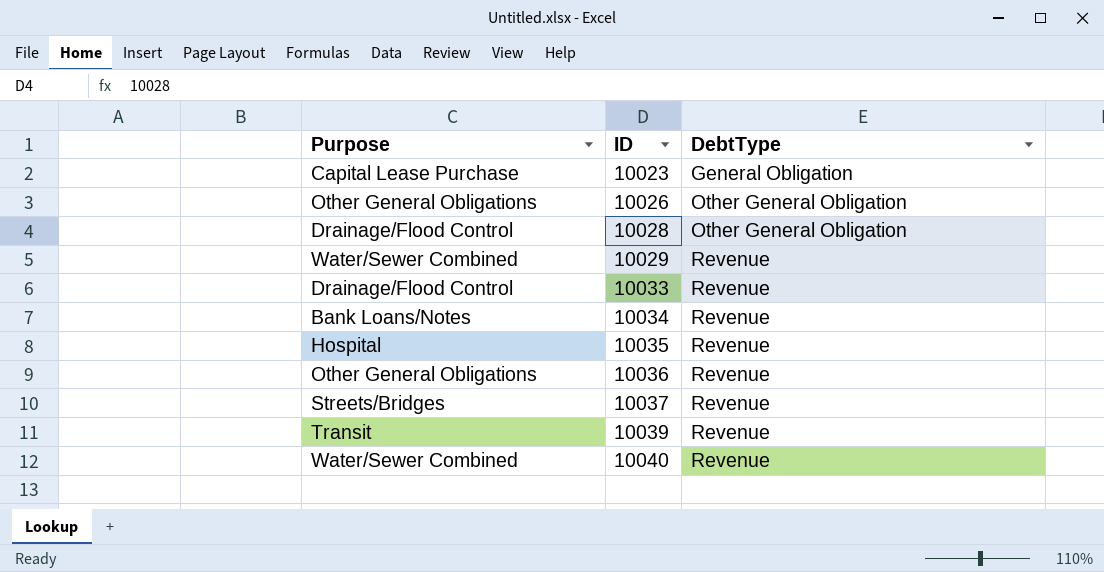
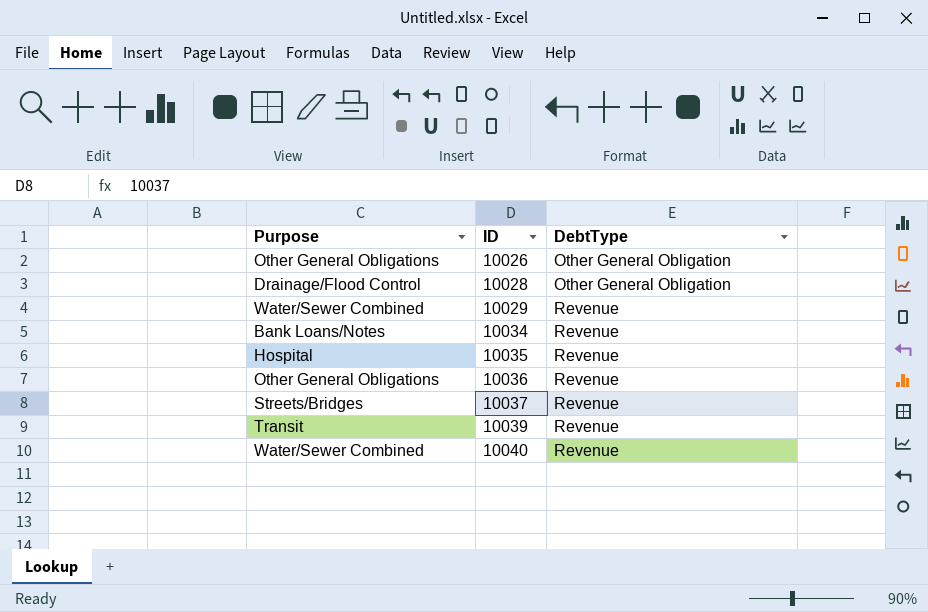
row 10023: Capital Lease Purchase | General Obligation -> none
row 10033: Drainage/Flood Control | Revenue -> none

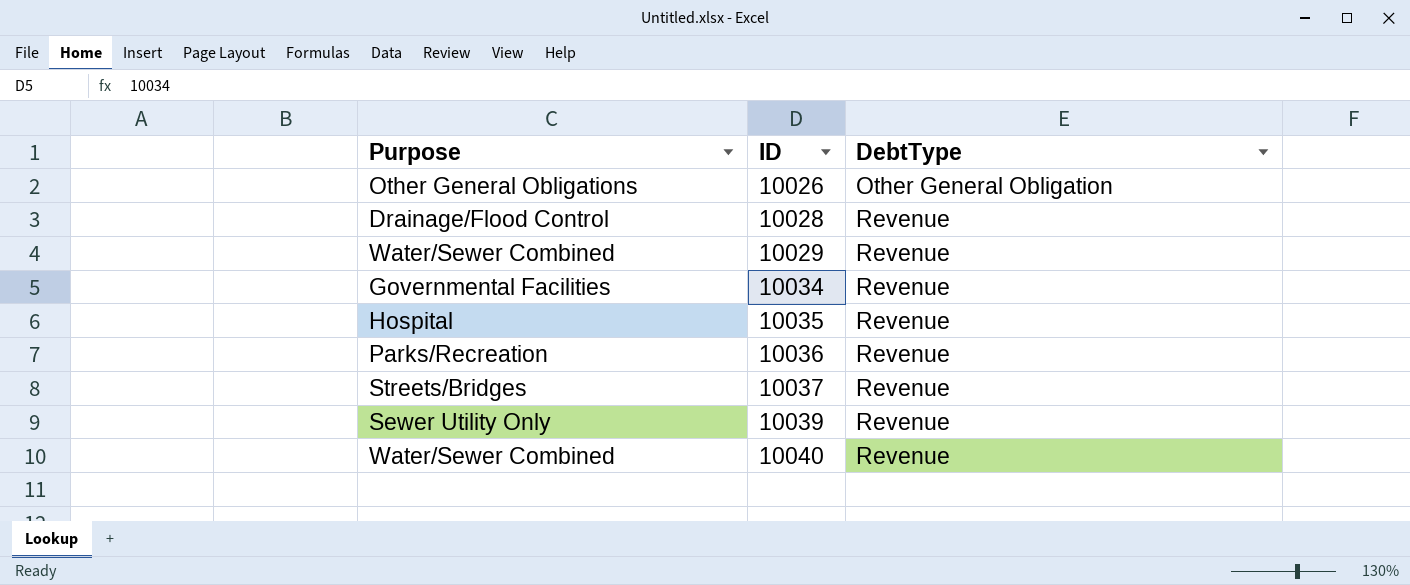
10028 | DebtType: Other General Obligation -> Revenue
10034 | Purpose: Bank Loans/Notes -> Governmental Facilities
10036 | Purpose: Other General Obligations -> Parks/Recreation
10039 | Purpose: Transit -> Sewer Utility Only

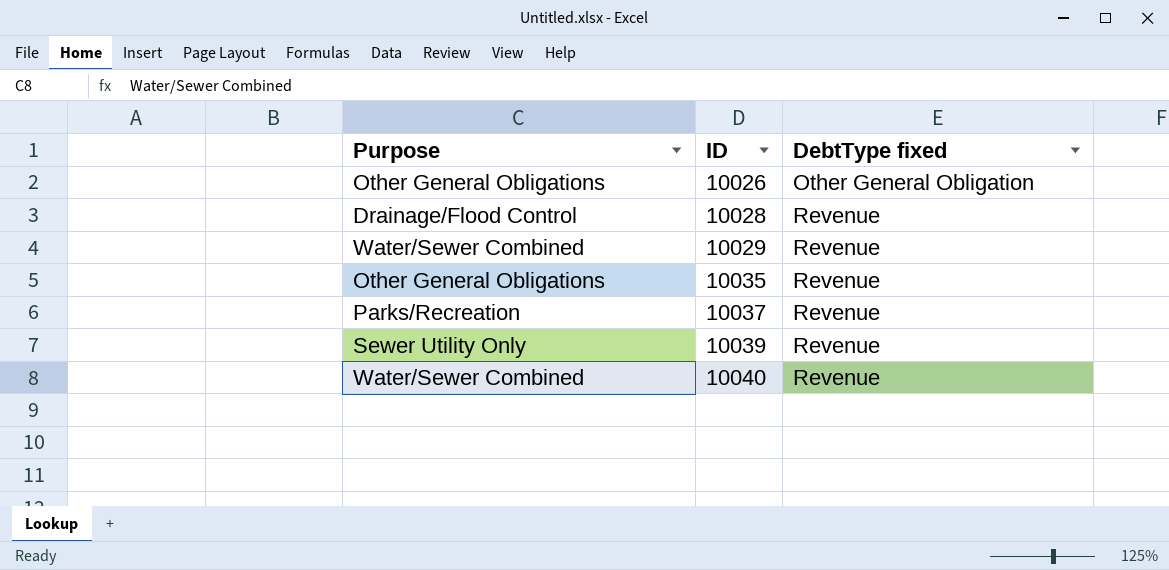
column name: DebtType -> DebtType fixed
row 10034: Governmental Facilities | Revenue -> none
row 10036: Parks/Recreation | Revenue -> none
10035 | Purpose: Hospital -> Other General Obligations
10037 | Purpose: Streets/Bridges -> Parks/Recreation

